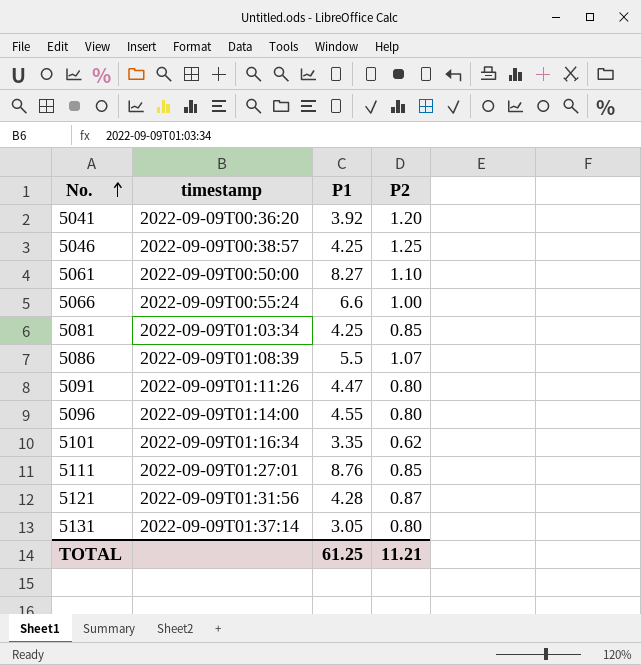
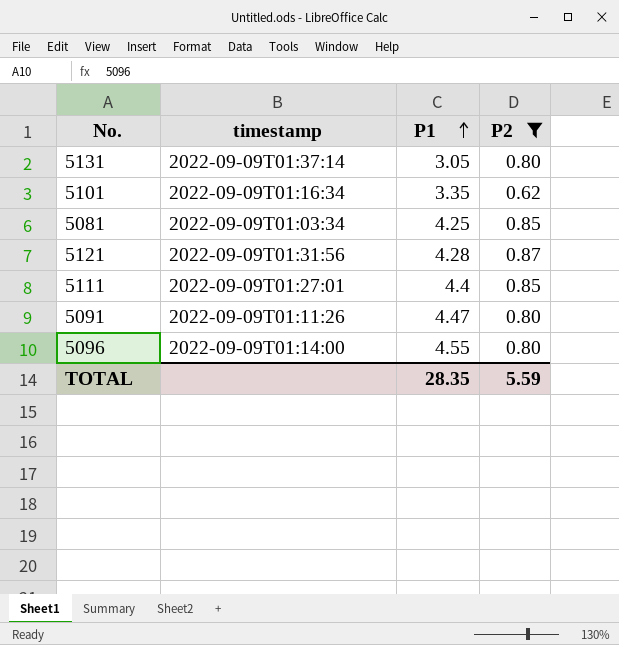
filter: none -> P2 <= 0.87
row order: No. ascending -> P1 ascending
5111 | P1: 8.76 -> 4.4
TOTAL | P1: 61.25 -> 28.35
TOTAL | P2: 11.21 -> 5.59

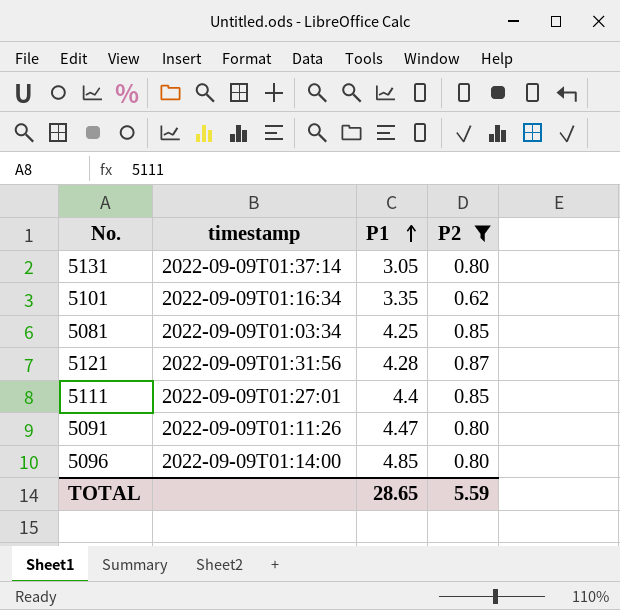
5096 | P1: 4.55 -> 4.85
TOTAL | P1: 28.35 -> 28.65

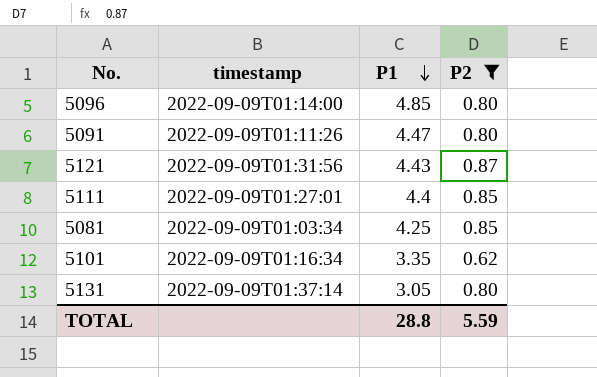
row order: P1 ascending -> P1 descending
5121 | P1: 4.28 -> 4.43
TOTAL | P1: 28.65 -> 28.8

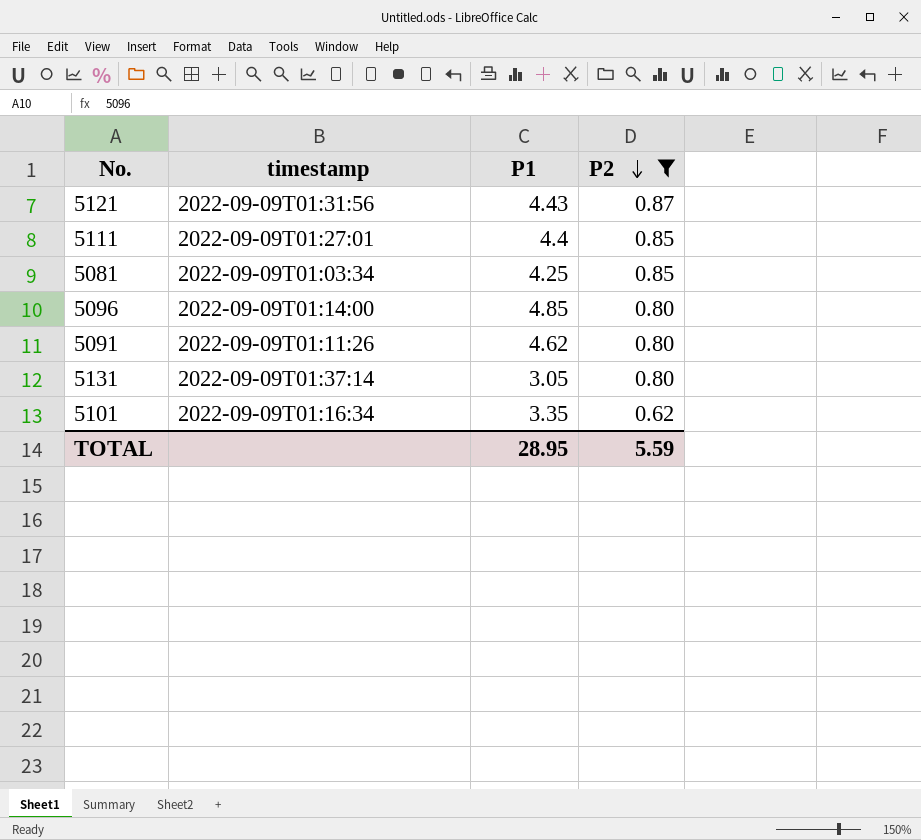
row order: P1 descending -> P2 descending
5091 | P1: 4.47 -> 4.62
TOTAL | P1: 28.8 -> 28.95

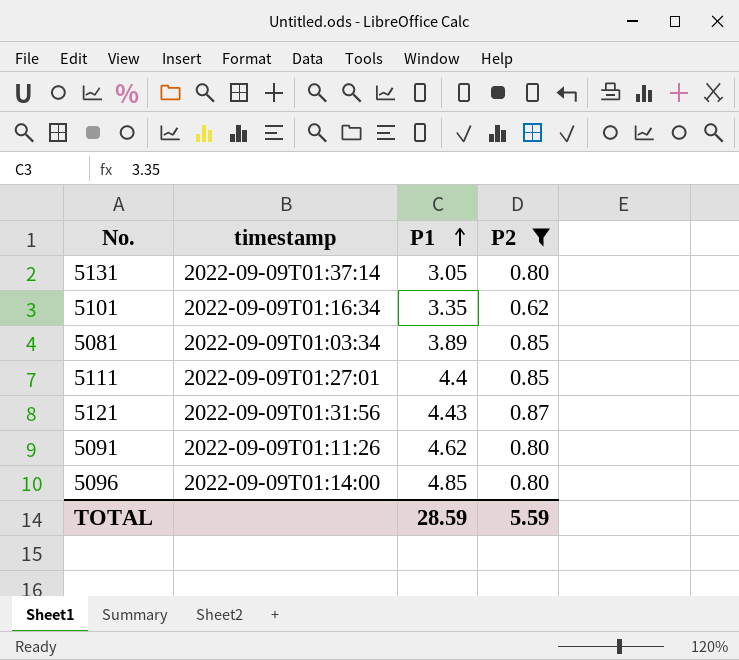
row order: P2 descending -> P1 ascending
5081 | P1: 4.25 -> 3.89
TOTAL | P1: 28.95 -> 28.59

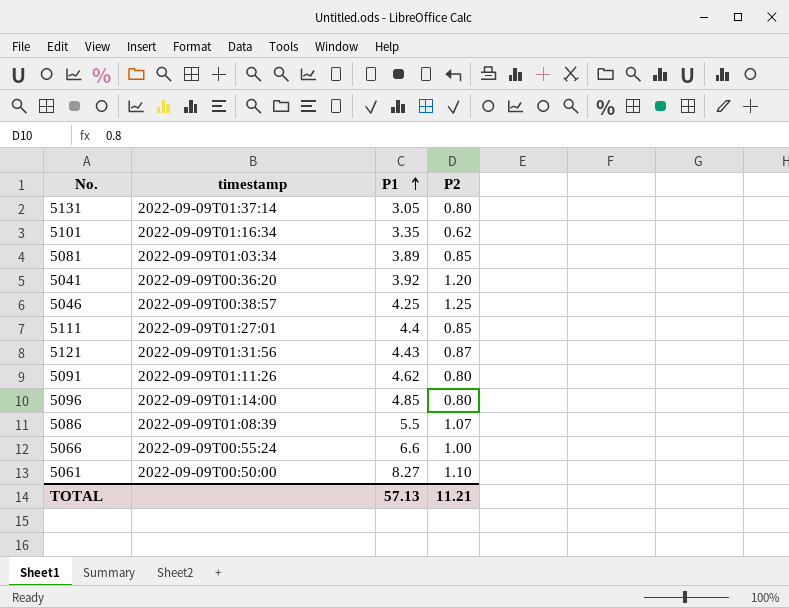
filter: P2 <= 0.87 -> none
TOTAL | P1: 28.59 -> 57.13
TOTAL | P2: 5.59 -> 11.21

